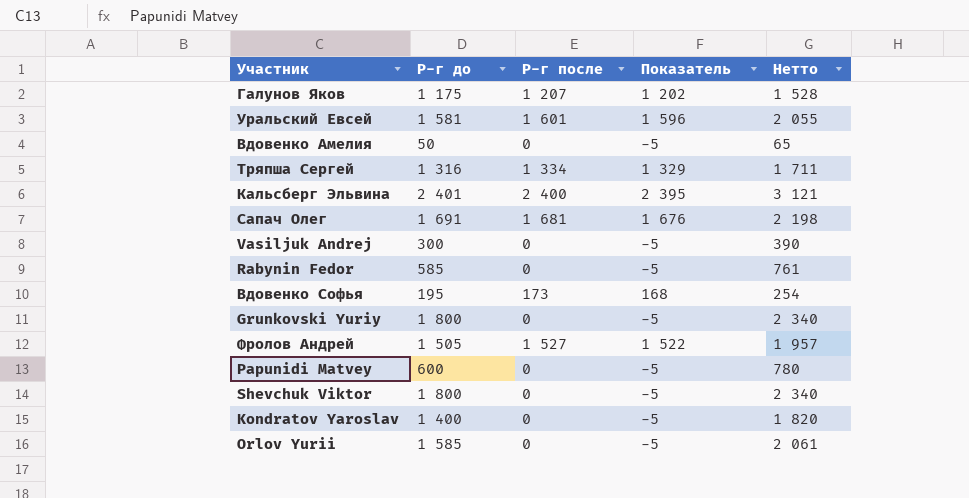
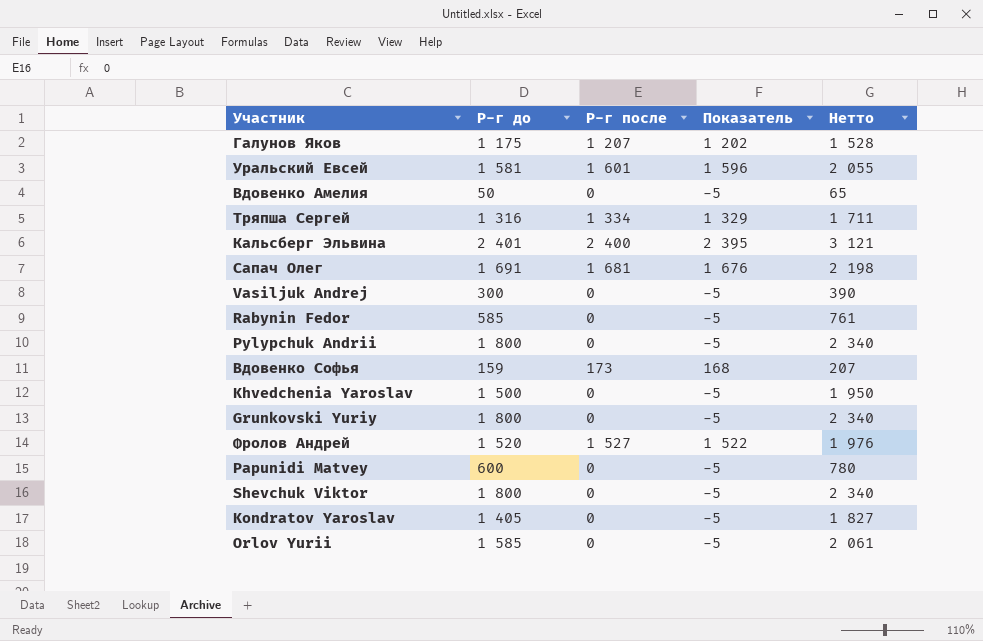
row Pylypchuk Andrii: none -> 1 800 | 0 | -5 | 2 340
Вдовенко Софья | Р-г до: 195 -> 159
Вдовенко Софья | Нетто: 254 -> 207
row Khvedchenia Yaroslav: none -> 1 500 | 0 | -5 | 1 950
Фролов Андрей | Р-г до: 1 505 -> 1 520
Фролов Андрей | Нетто: 1 957 -> 1 976
Kondratov Yaroslav | Р-г до: 1 400 -> 1 405
Kondratov Yaroslav | Нетто: 1 820 -> 1 827

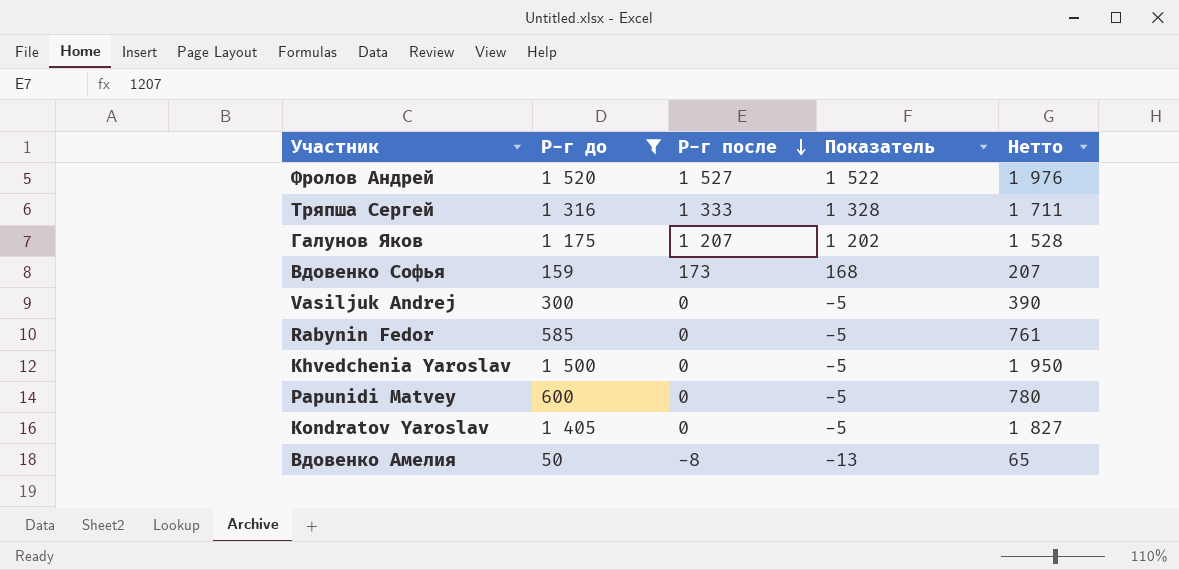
filter: none -> Р-г до <= 1 520
row order: none -> Р-г после descending
Тряпша Сергей | Р-г после: 1 334 -> 1 333
Тряпша Сергей | Показатель: 1 329 -> 1 328
Вдовенко Амелия | Р-г после: 0 -> -8
Вдовенко Амелия | Показатель: -5 -> -13

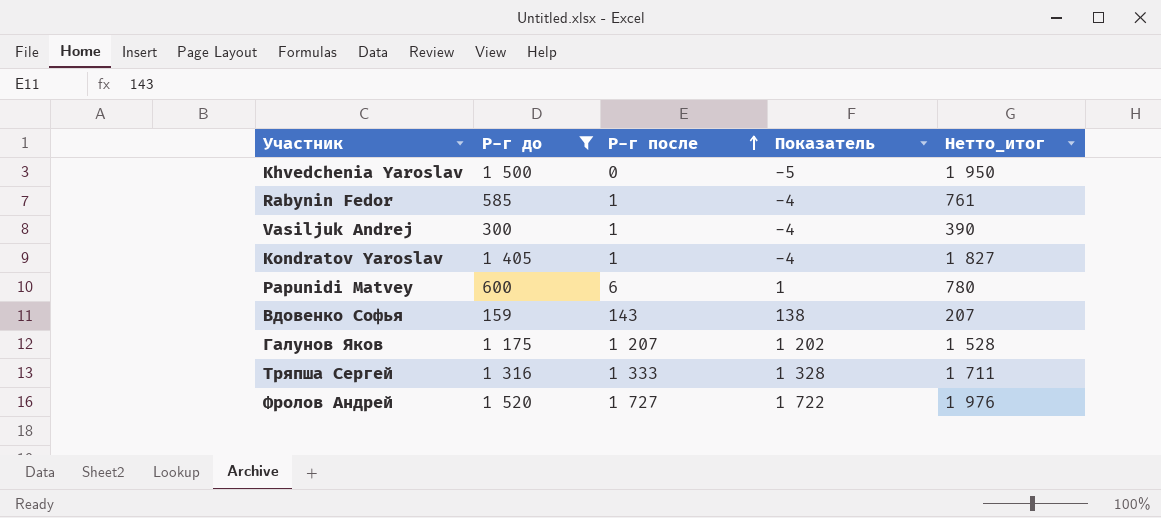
row order: Р-г после descending -> Р-г после ascending
column name: Нетто -> Нетто_итог
row Вдовенко Амелия: 50 | -8 | -13 | 65 -> none
Rabynin Fedor | Р-г после: 0 -> 1
Rabynin Fedor | Показатель: -5 -> -4
Vasiljuk Andrej | Р-г после: 0 -> 1
Vasiljuk Andrej | Показатель: -5 -> -4
Kondratov Yaroslav | Р-г после: 0 -> 1
Kondratov Yaroslav | Показатель: -5 -> -4
Papunidi Matvey | Р-г после: 0 -> 6
Papunidi Matvey | Показатель: -5 -> 1
Вдовенко Софья | Р-г после: 173 -> 143
Вдовенко Софья | Показатель: 168 -> 138
Фролов Андрей | Р-г после: 1 527 -> 1 727
Фролов Андрей | Показатель: 1 522 -> 1 722

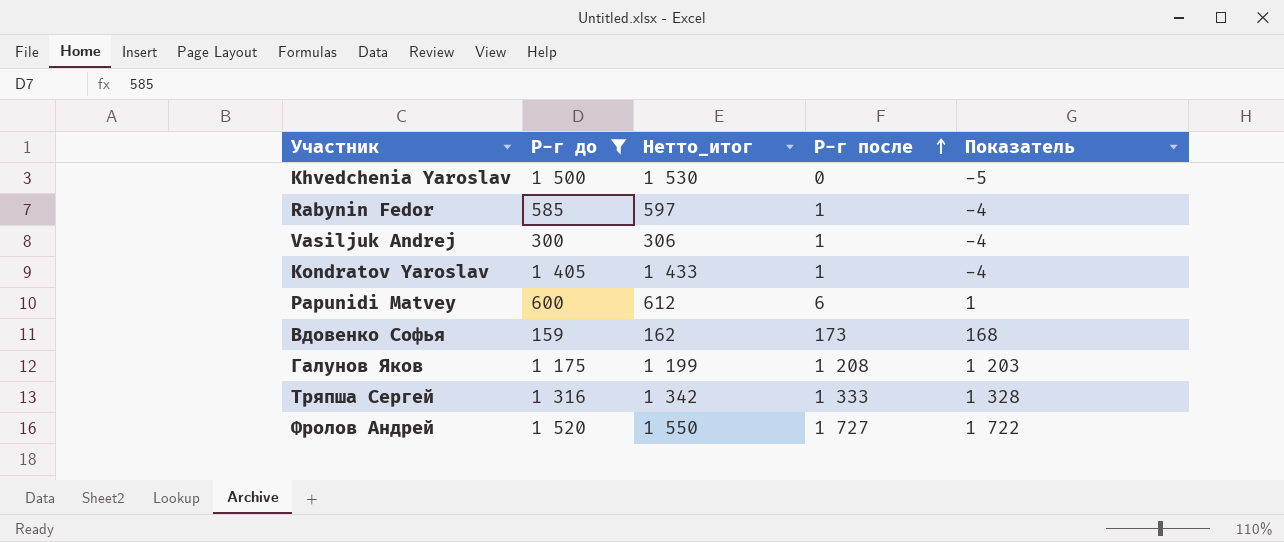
column Нетто_итог | formula: [Р-г до] * 1,3 -> [Р-г до] * 1,02
column Нетто_итог | position: 5 -> 3
Вдовенко Софья | Р-г после: 143 -> 173
Вдовенко Софья | Показатель: 138 -> 168
Галунов Яков | Р-г после: 1 207 -> 1 208
Галунов Яков | Показатель: 1 202 -> 1 203

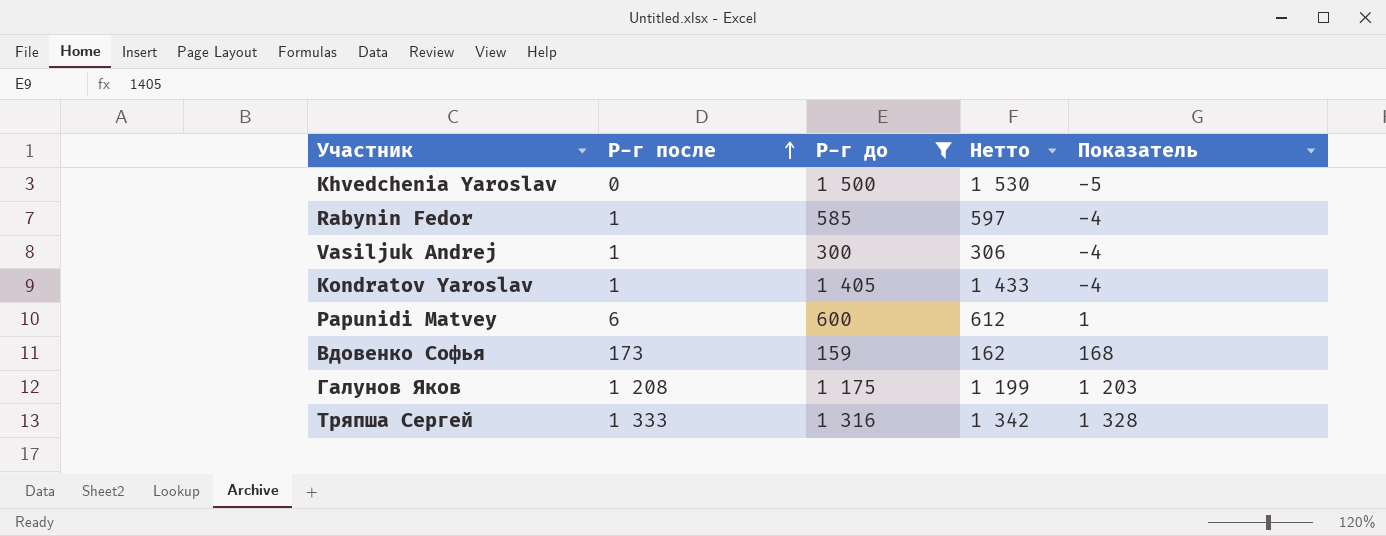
column Р-г после | position: 4 -> 2
column name: Нетто_итог -> Нетто
row Фролов Андрей: 1 520 | 1 550 | 1 727 | 1 722 -> none

